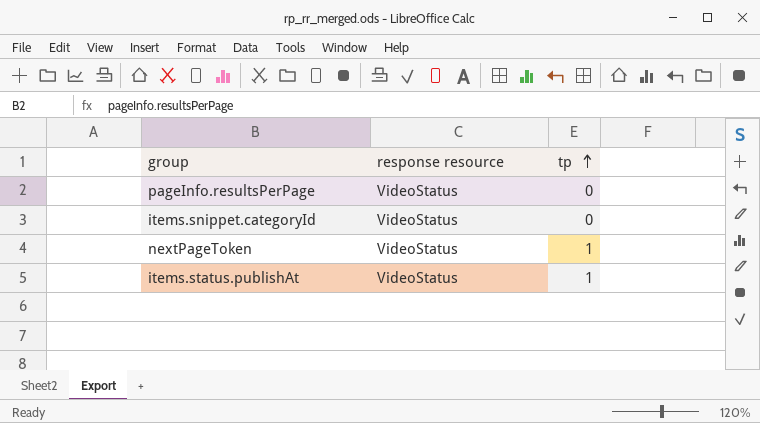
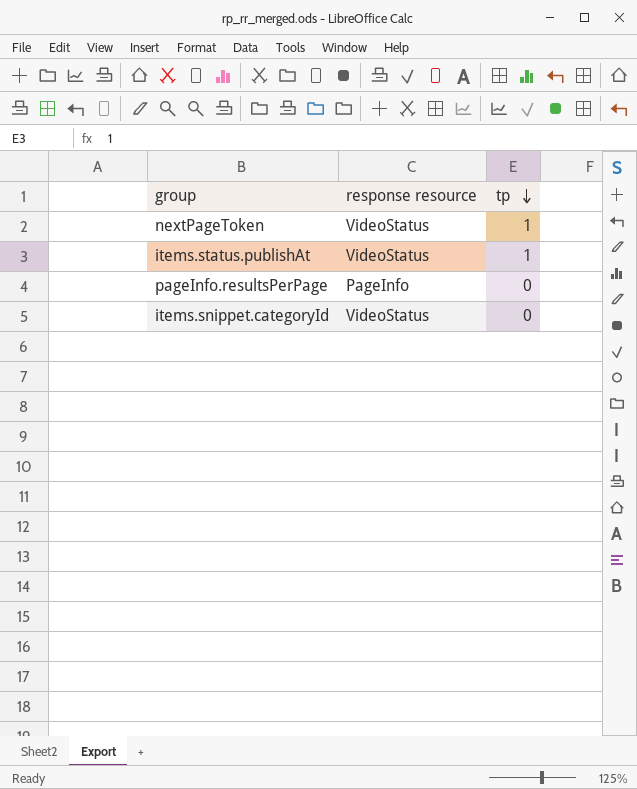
row order: tp ascending -> tp descending
pageInfo.resultsPerPage | response resource: VideoStatus -> PageInfo

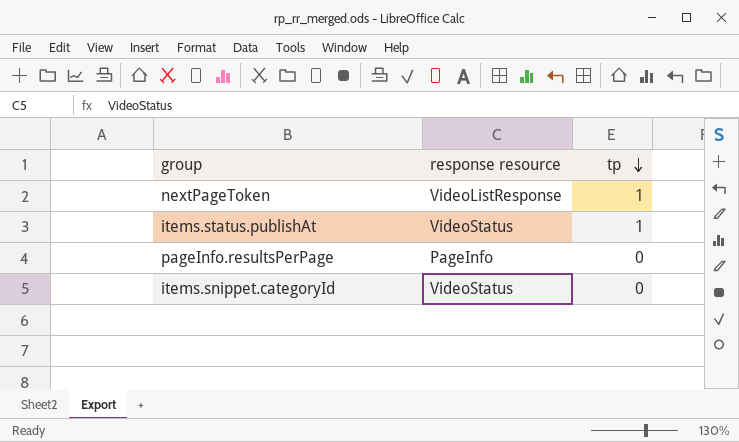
nextPageToken | response resource: VideoStatus -> VideoListResponse

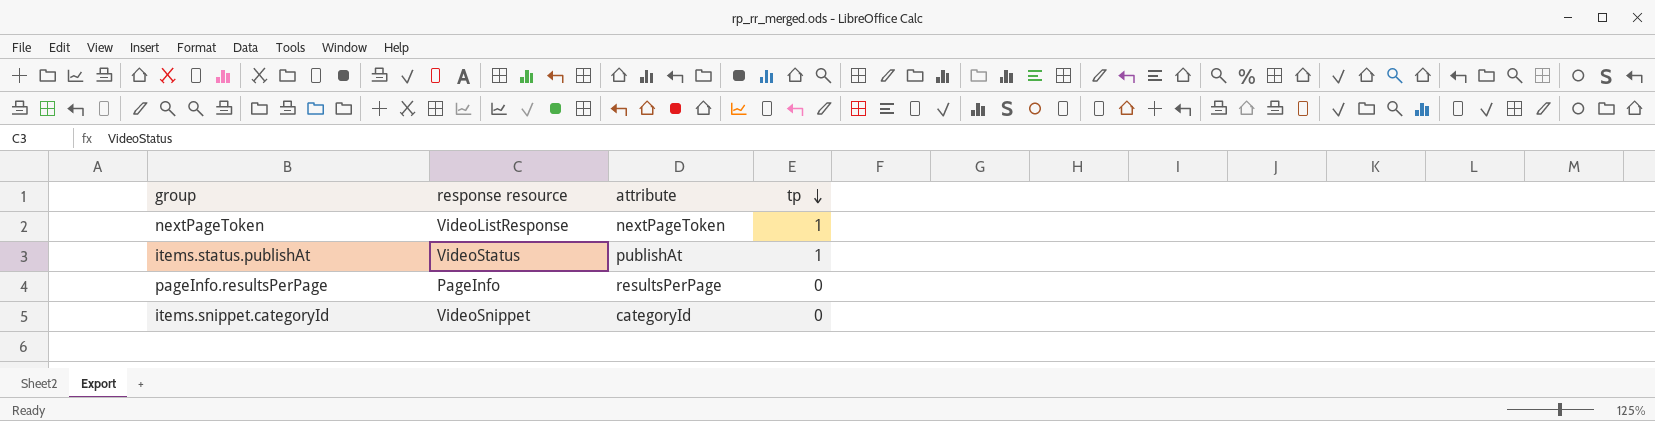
column attribute | position: none -> 3
items.snippet.categoryId | response resource: VideoStatus -> VideoSnippet

